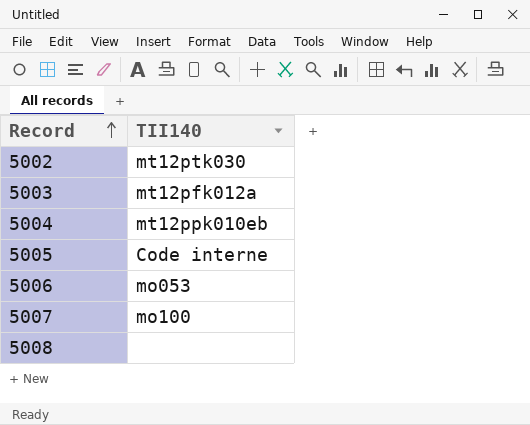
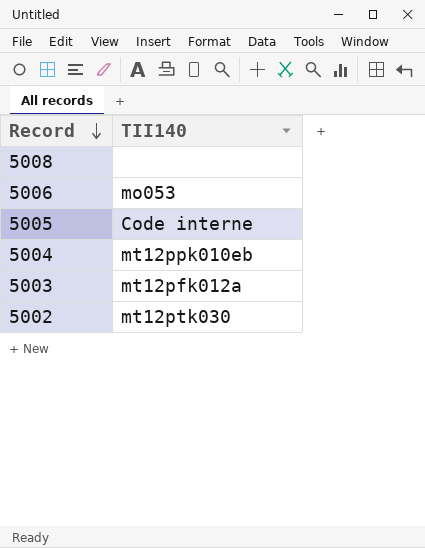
row order: Record ascending -> Record descending
row 5007: mo100 -> none

